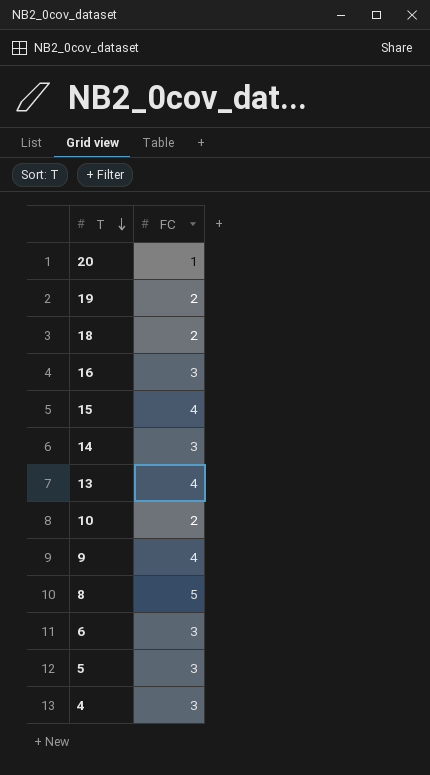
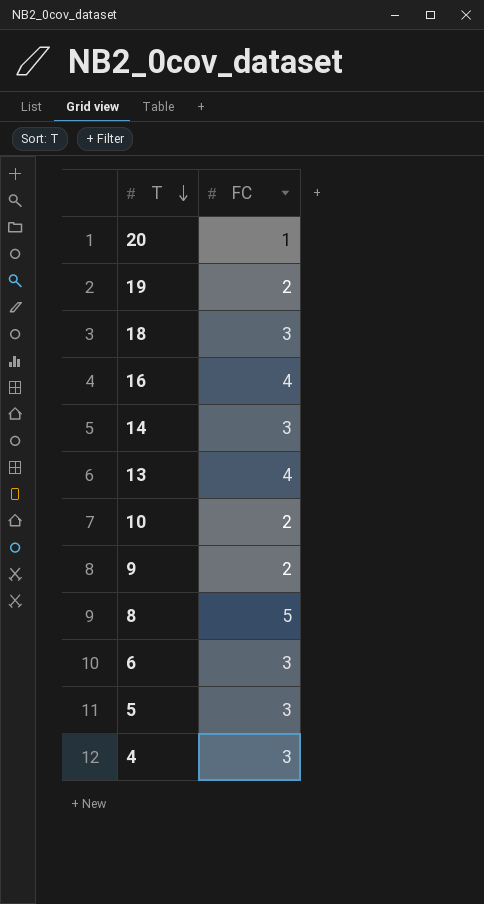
row 15: 4 -> none
18 | FC: 2 -> 3
16 | FC: 3 -> 4
9 | FC: 4 -> 2

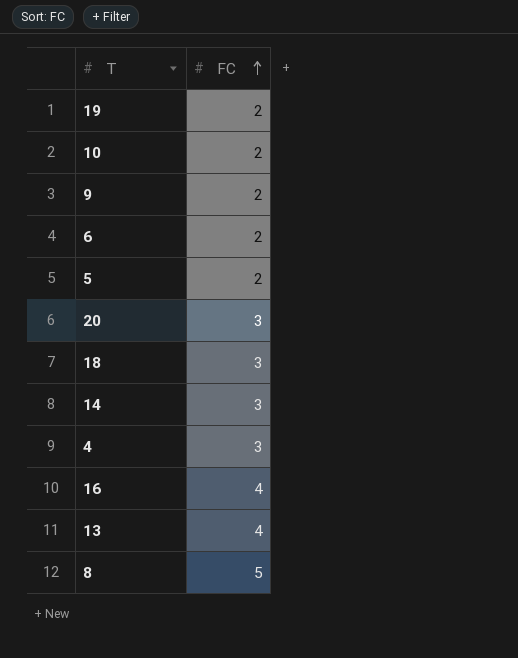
row order: T descending -> FC ascending
6 | FC: 3 -> 2
5 | FC: 3 -> 2
20 | FC: 1 -> 3

